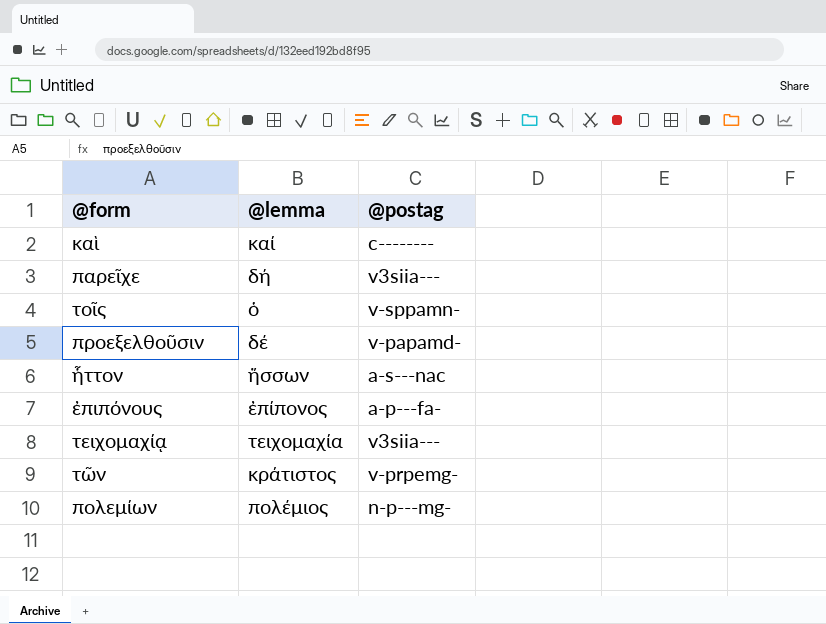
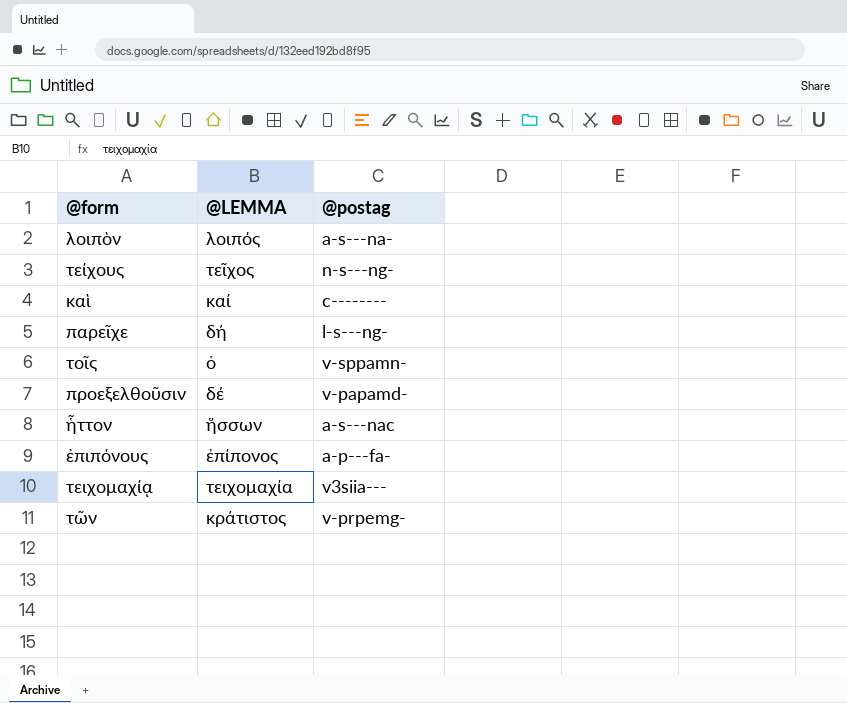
column name: @lemma -> @LEMMA
row πολεμίων: πολέμιος | n-p---mg- -> none
row λοιπὸν: none -> λοιπός | a-s---na-
row τείχους: none -> τεῖχος | n-s---ng-
παρεῖχε | @postag: v3siia--- -> l-s---ng-

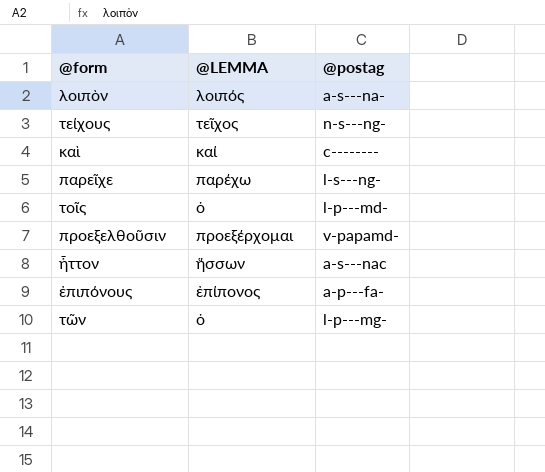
row τειχομαχίᾳ: τειχομαχία | v3siia--- -> none
παρεῖχε | @LEMMA: δή -> παρέχω
τοῖς | @postag: v-sppamn- -> l-p---md-
προεξελθοῦσιν | @LEMMA: δέ -> προεξέρχομαι
τῶν | @LEMMA: κράτιστος -> ὁ
τῶν | @postag: v-prpemg- -> l-p---mg-

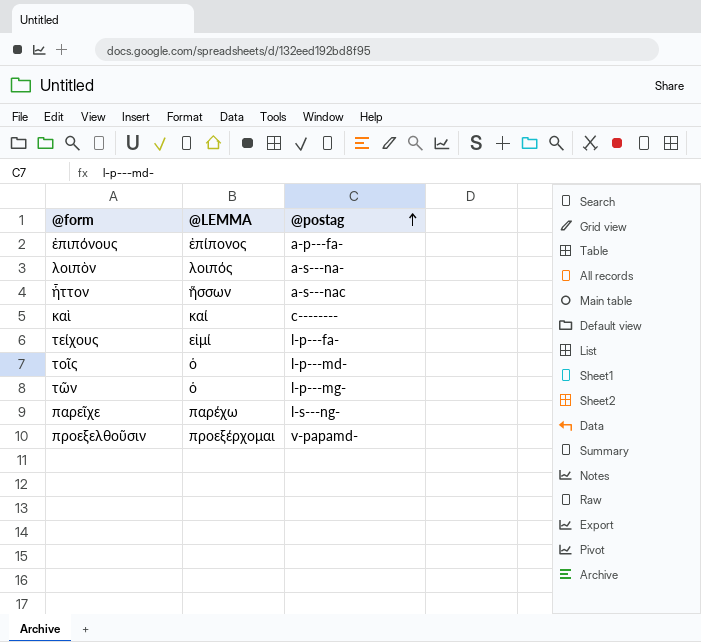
row order: none -> @postag ascending
τείχους | @LEMMA: τεῖχος -> εἰμί
τείχους | @postag: n-s---ng- -> l-p---fa-

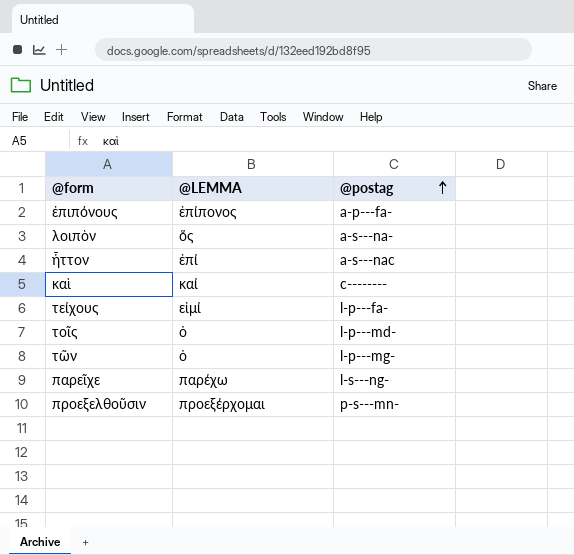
λοιπὸν | @LEMMA: λοιπός -> ὅς
ἧττον | @LEMMA: ἥσσων -> ἐπί
προεξελθοῦσιν | @postag: v-papamd- -> p-s---mn-

